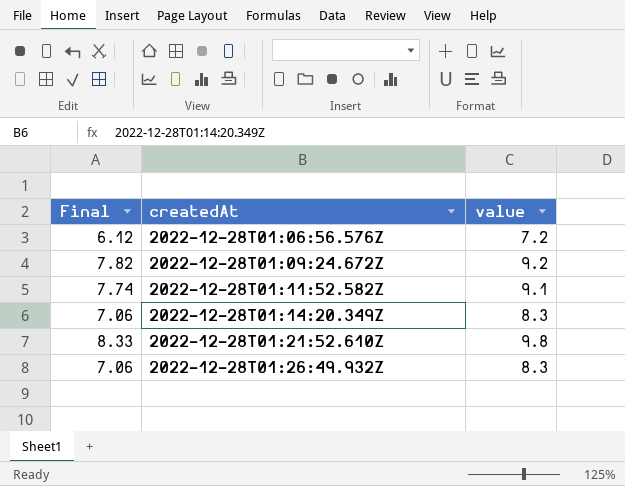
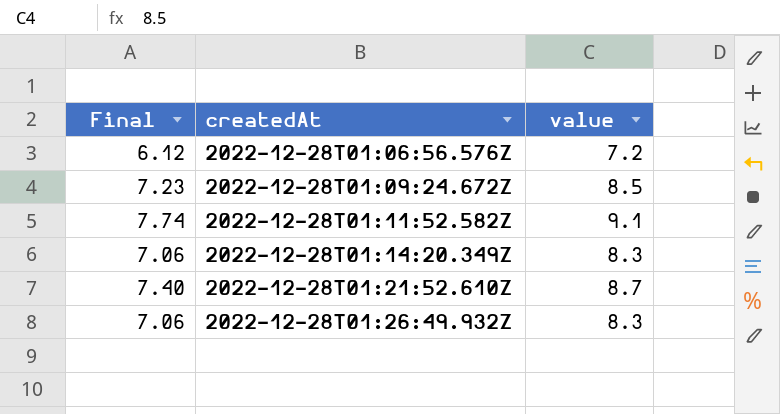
2022-12-28T01:09:24.672Z | Final: 7.82 -> 7.23
2022-12-28T01:09:24.672Z | value: 9.2 -> 8.5
2022-12-28T01:21:52.610Z | Final: 8.33 -> 7.40
2022-12-28T01:21:52.610Z | value: 9.8 -> 8.7

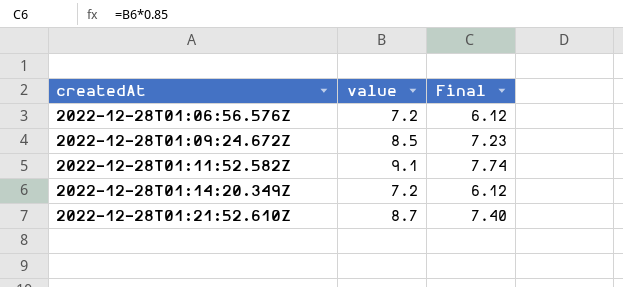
column Final | position: 1 -> 3
row 2022-12-28T01:26:49.932Z: 7.06 | 8.3 -> none
2022-12-28T01:14:20.349Z | value: 8.3 -> 7.2
2022-12-28T01:14:20.349Z | Final: 7.06 -> 6.12

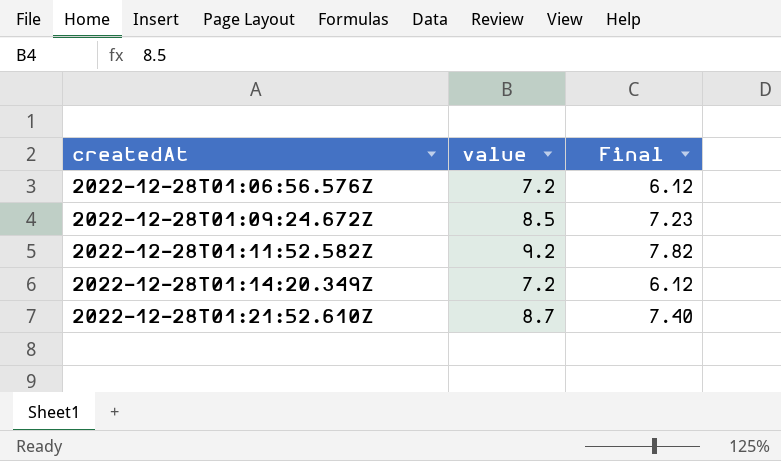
2022-12-28T01:11:52.582Z | value: 9.1 -> 9.2
2022-12-28T01:11:52.582Z | Final: 7.74 -> 7.82

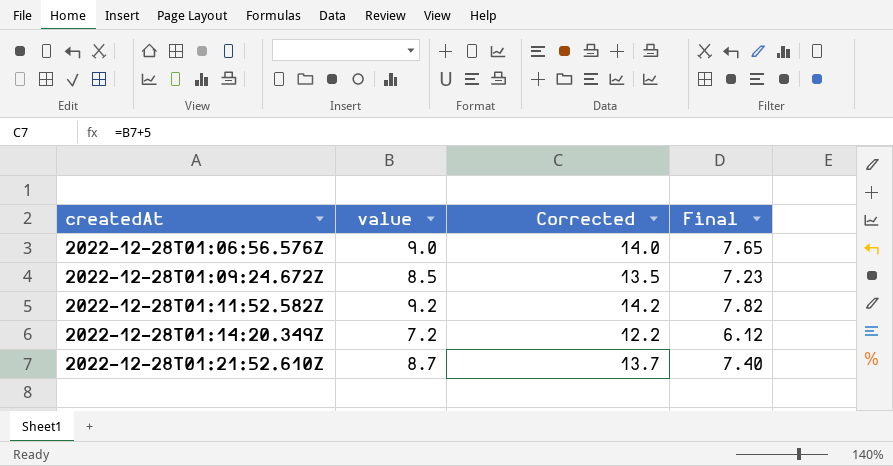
column Corrected | formula: none -> [value] + 5
2022-12-28T01:06:56.576Z | value: 7.2 -> 9.0
2022-12-28T01:06:56.576Z | Final: 6.12 -> 7.65

